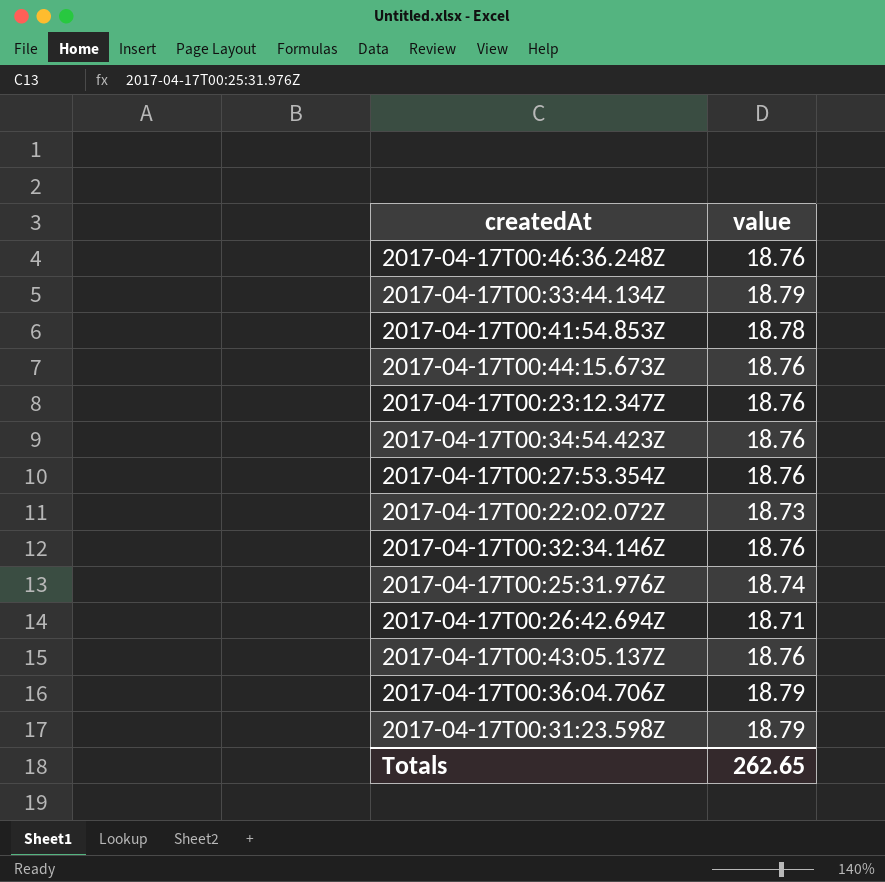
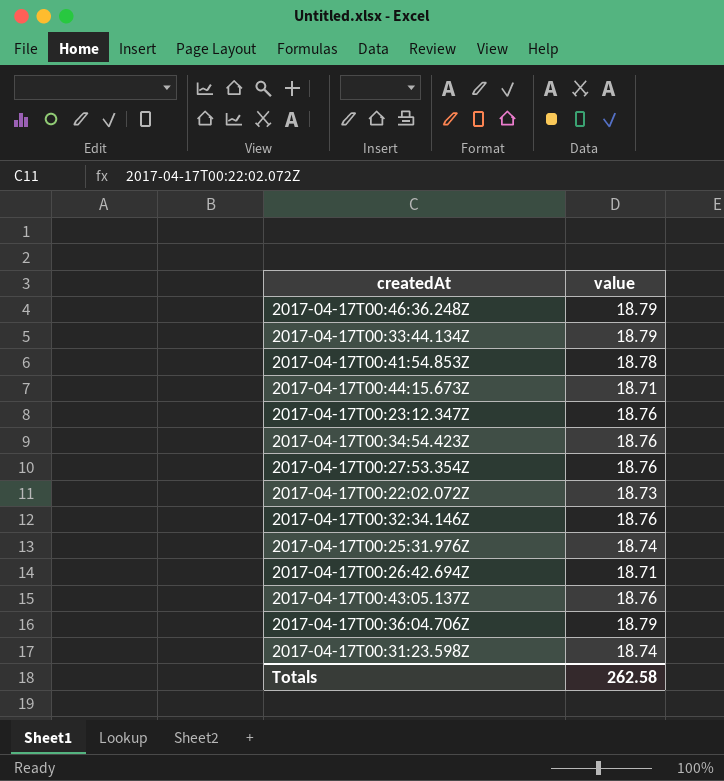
2017-04-17T00:46:36.248Z | value: 18.76 -> 18.79
2017-04-17T00:44:15.673Z | value: 18.76 -> 18.71
2017-04-17T00:31:23.598Z | value: 18.79 -> 18.74
Totals | value: 262.65 -> 262.58

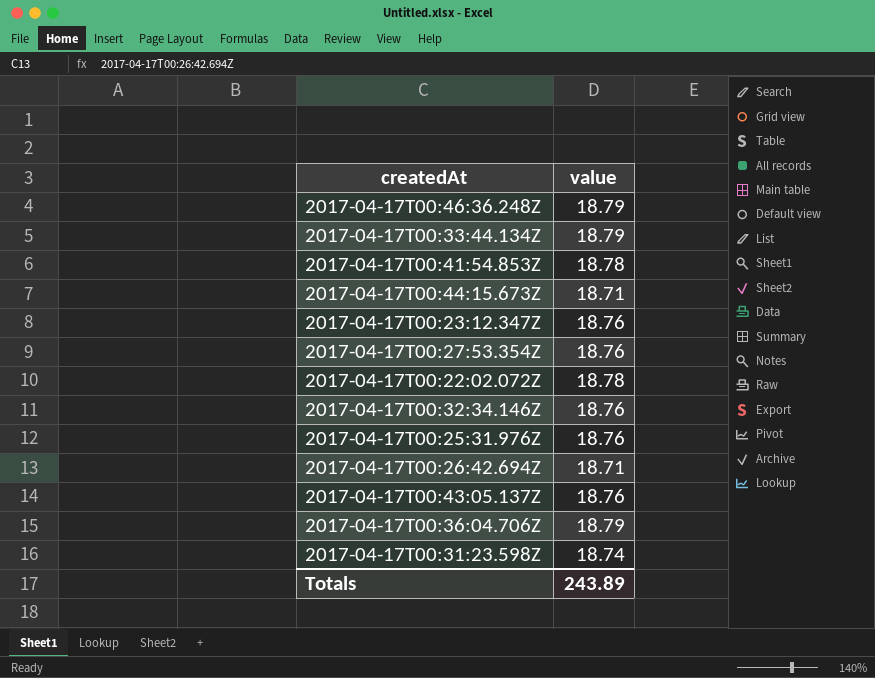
row 2017-04-17T00:34:54.423Z: 18.76 -> none
2017-04-17T00:22:02.072Z | value: 18.73 -> 18.78
2017-04-17T00:25:31.976Z | value: 18.74 -> 18.76
Totals | value: 262.58 -> 243.89

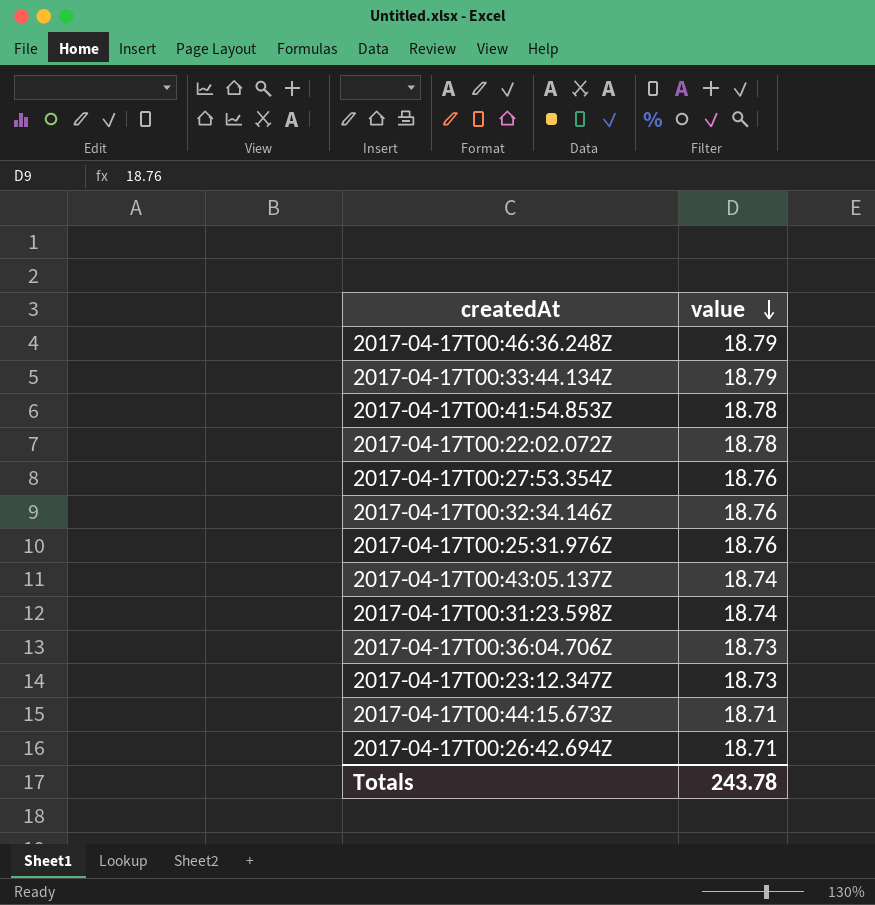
row order: none -> value descending
2017-04-17T00:43:05.137Z | value: 18.76 -> 18.74
2017-04-17T00:36:04.706Z | value: 18.79 -> 18.73
2017-04-17T00:23:12.347Z | value: 18.76 -> 18.73
Totals | value: 243.89 -> 243.78

